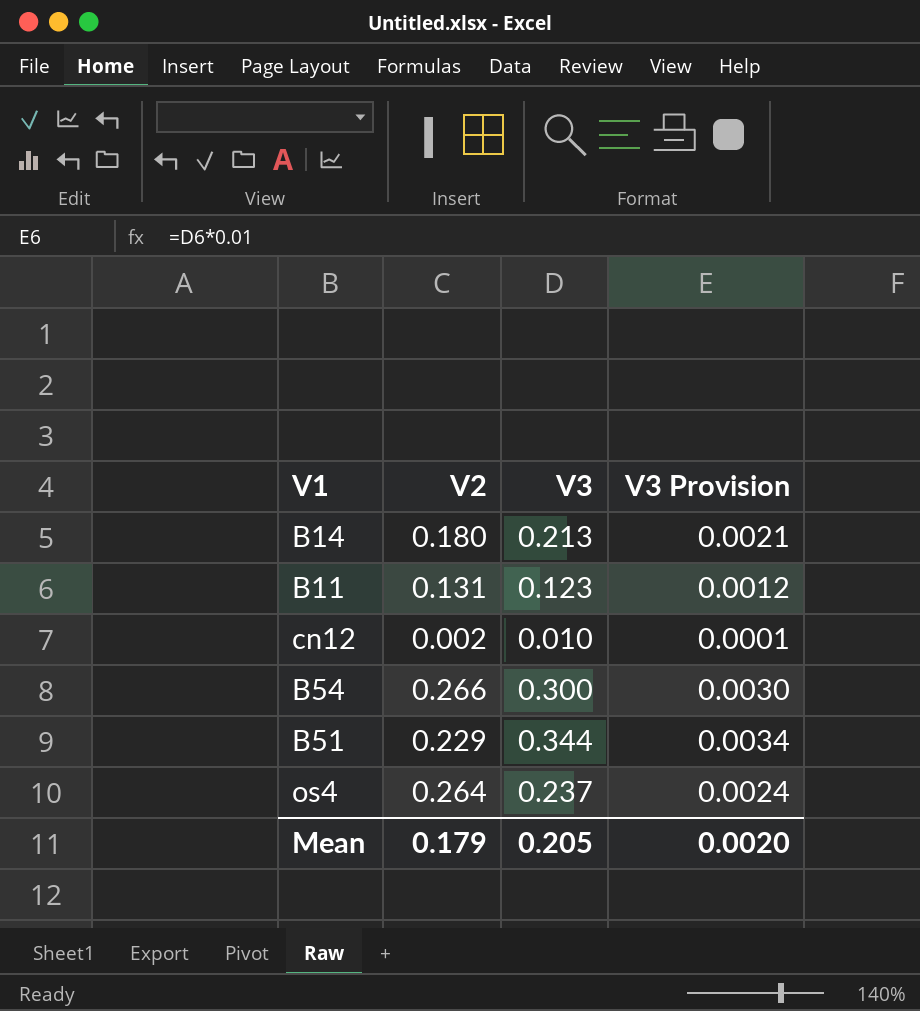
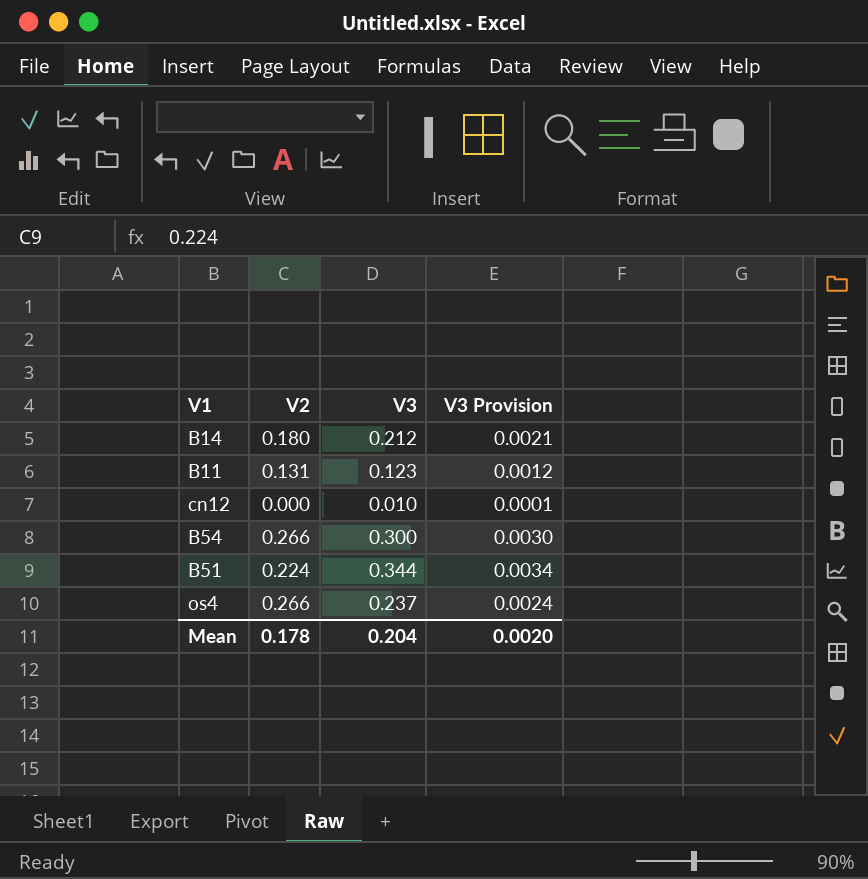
B14 | V3: 0.213 -> 0.212
cn12 | V2: 0.002 -> 0.000
B51 | V2: 0.229 -> 0.224
os4 | V2: 0.264 -> 0.266
Mean | V2: 0.179 -> 0.178
Mean | V3: 0.205 -> 0.204

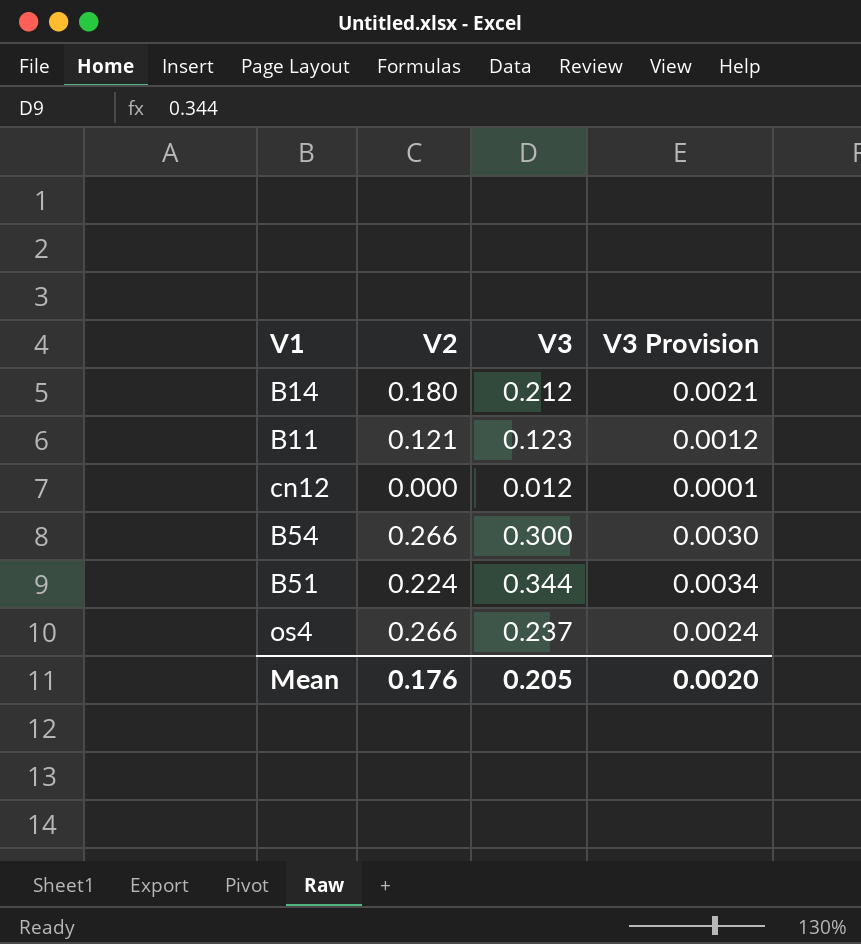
B11 | V2: 0.131 -> 0.121
cn12 | V3: 0.010 -> 0.012
Mean | V2: 0.178 -> 0.176
Mean | V3: 0.204 -> 0.205

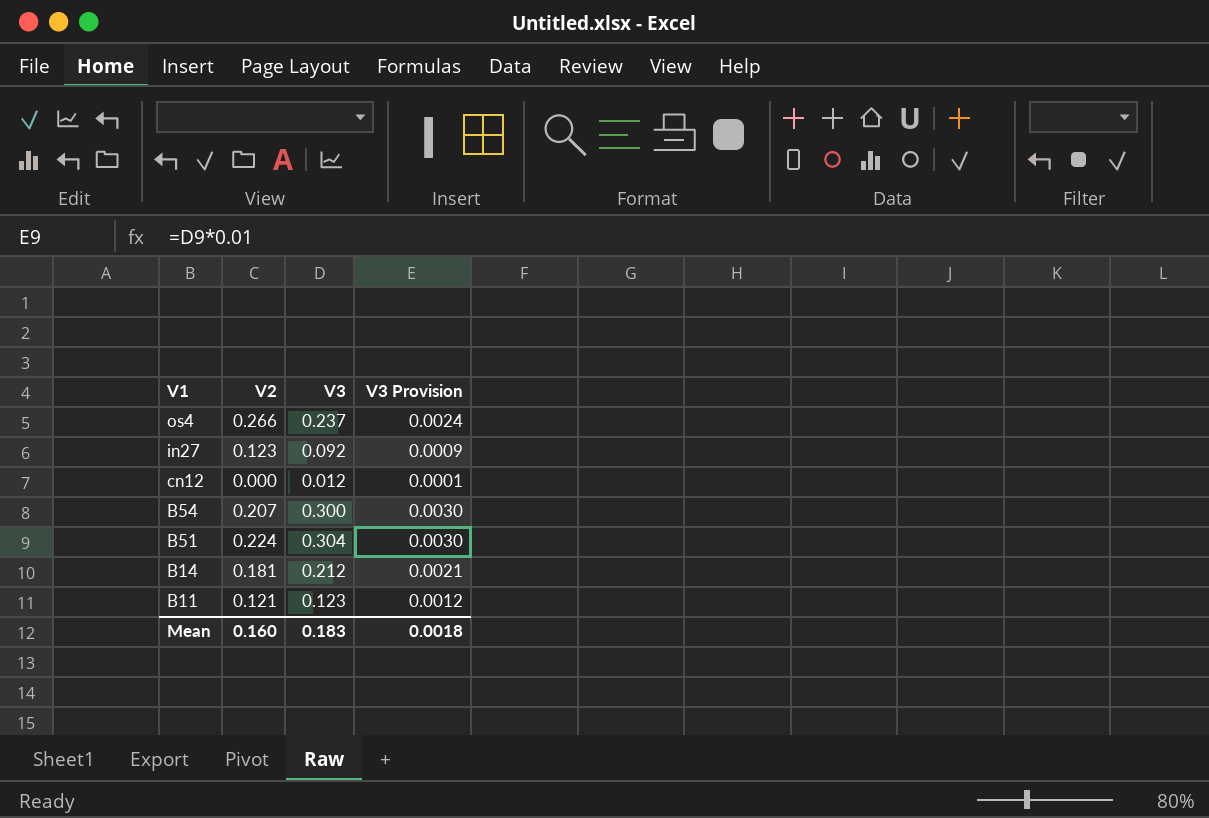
row order: none -> V1 descending
row in27: none -> 0.123 | 0.092 | 0.0009
B54 | V2: 0.266 -> 0.207
B51 | V3: 0.344 -> 0.304
B51 | V3 Provision: 0.0034 -> 0.0030
B14 | V2: 0.180 -> 0.181
Mean | V2: 0.176 -> 0.160
Mean | V3: 0.205 -> 0.183
Mean | V3 Provision: 0.0020 -> 0.0018

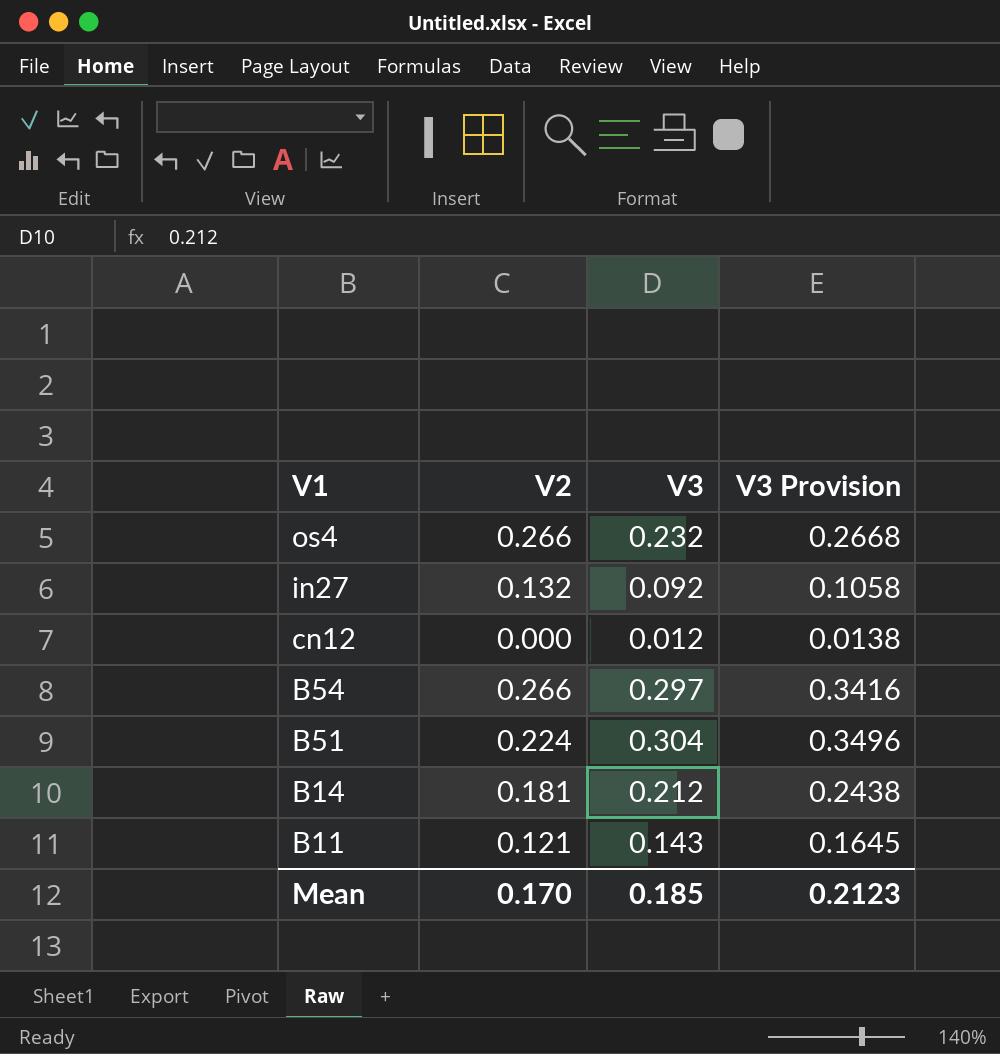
column V3 Provision | formula: [V3] * 0.01 -> [V3] * 1.15
os4 | V3: 0.237 -> 0.232
in27 | V2: 0.123 -> 0.132
B54 | V2: 0.207 -> 0.266
B54 | V3: 0.300 -> 0.297
B11 | V3: 0.123 -> 0.143
Mean | V2: 0.160 -> 0.170
Mean | V3: 0.183 -> 0.185
Mean | V3 Provision: 0.0018 -> 0.2123

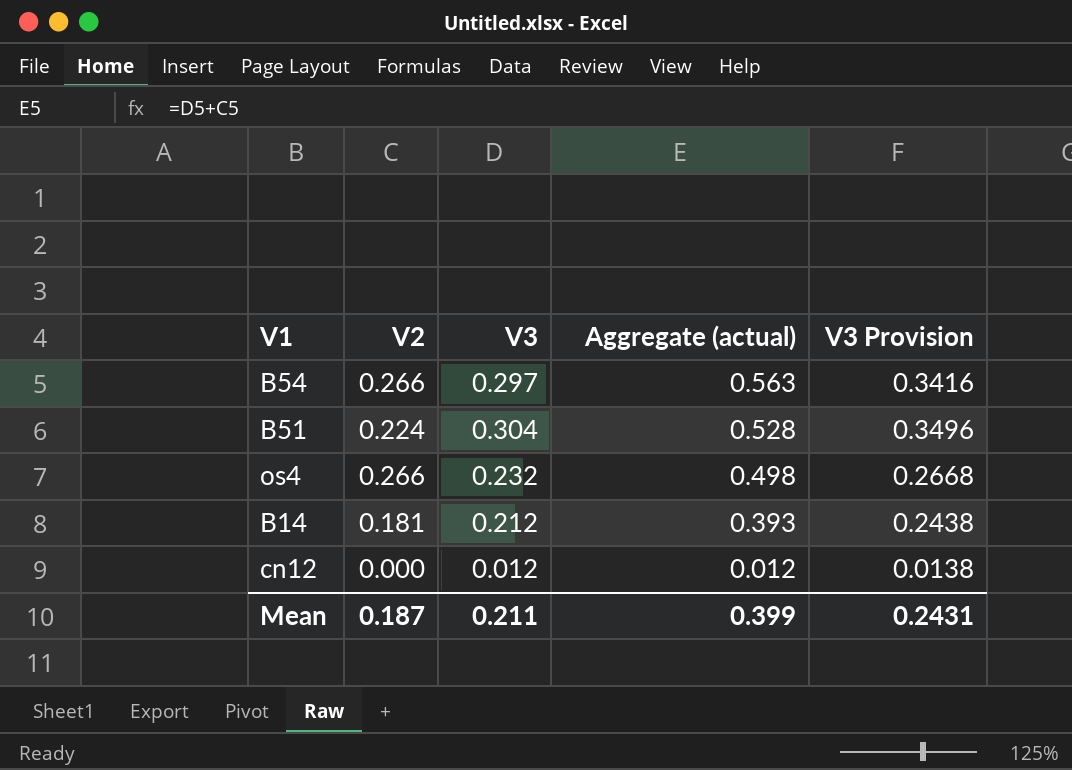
row order: V1 descending -> Aggregate (actual) descending
column Aggregate (actual) | formula: none -> [V2] + [V3]
row in27: 0.132 | 0.092 | 0.1058 -> none
row B11: 0.121 | 0.143 | 0.1645 -> none
Mean | V2: 0.170 -> 0.187
Mean | V3: 0.185 -> 0.211
Mean | V3 Provision: 0.2123 -> 0.2431

